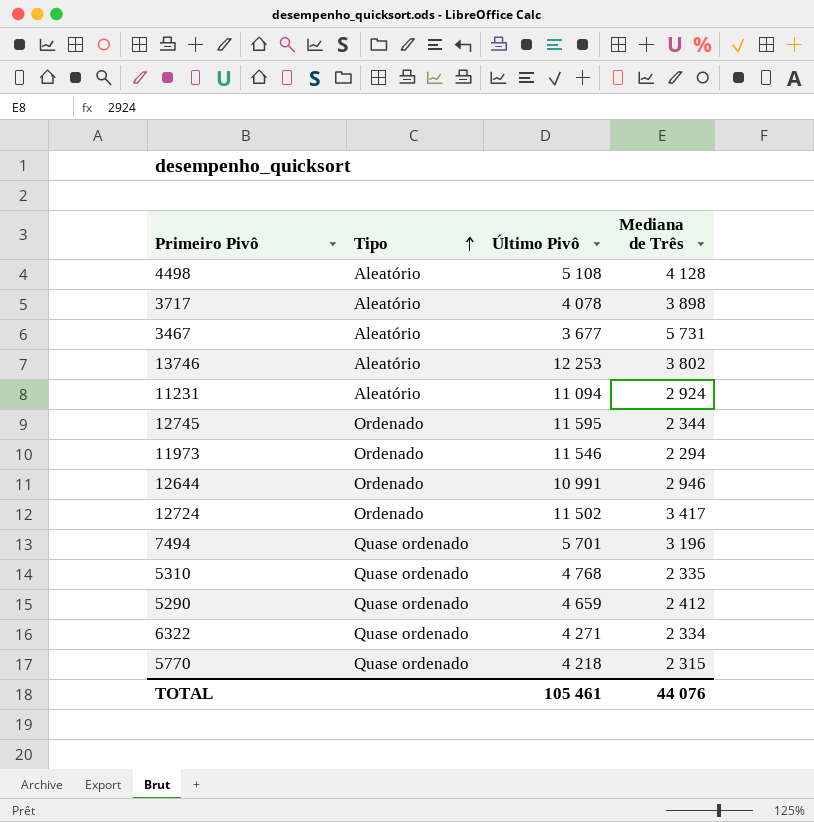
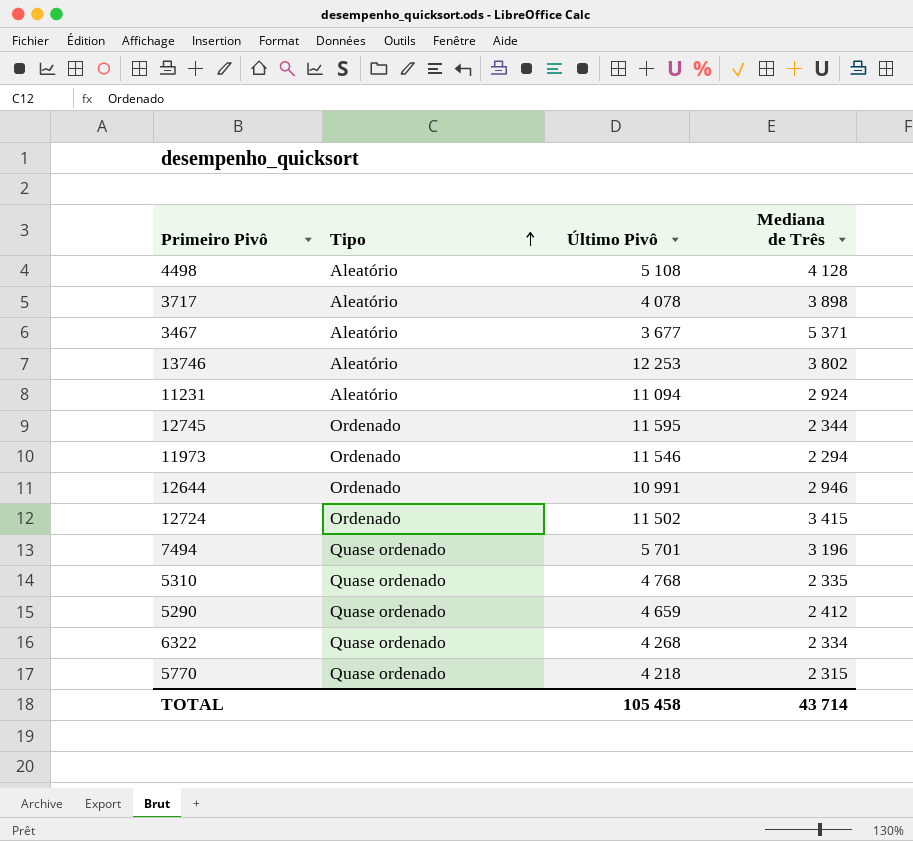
3467 | Mediana de Três: 5 731 -> 5 371
12724 | Mediana de Três: 3 417 -> 3 415
6322 | Último Pivô: 4 271 -> 4 268
TOTAL | Último Pivô: 105 461 -> 105 458
TOTAL | Mediana de Três: 44 076 -> 43 714

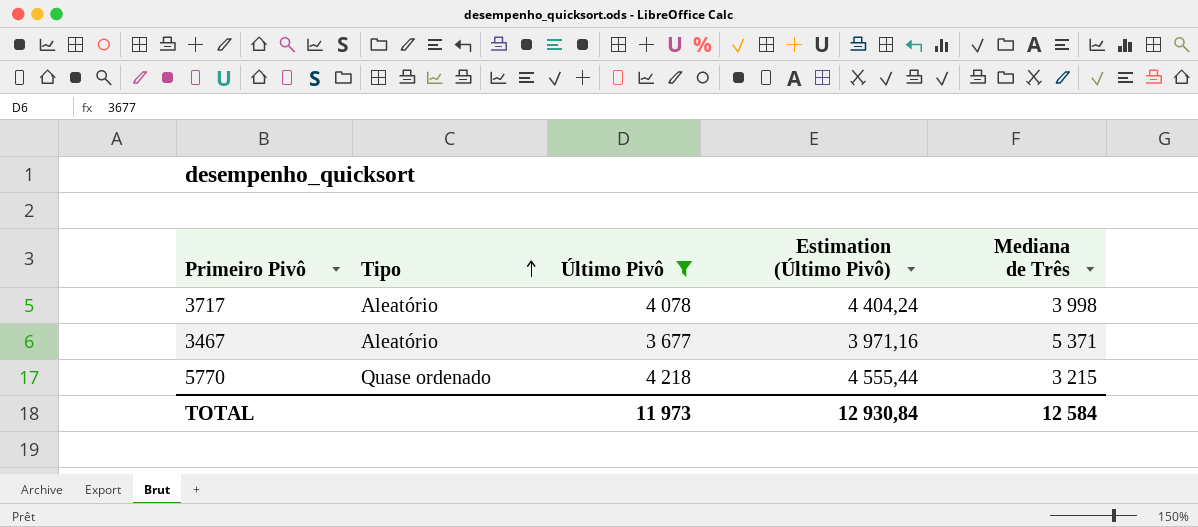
filter: none -> Último Pivô <= 4 218
column Estimation (Último Pivô) | formula: none -> [Último Pivô] * 1,08
3717 | Mediana de Três: 3 898 -> 3 998
5770 | Mediana de Três: 2 315 -> 3 215
TOTAL | Último Pivô: 105 458 -> 11 973
TOTAL | Mediana de Três: 43 714 -> 12 584

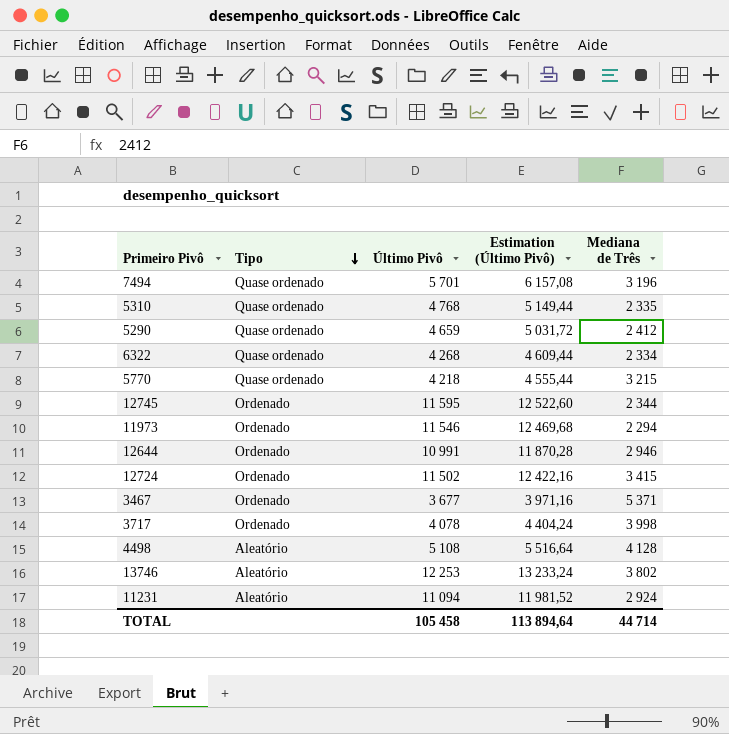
filter: Último Pivô <= 4 218 -> none
row order: Tipo ascending -> Tipo descending
3467 | Tipo: Aleatório -> Ordenado
3717 | Tipo: Aleatório -> Ordenado
TOTAL | Último Pivô: 11 973 -> 105 458
TOTAL | Estimation (Último Pivô): 12 930,84 -> 113 894,64
TOTAL | Mediana de Três: 12 584 -> 44 714

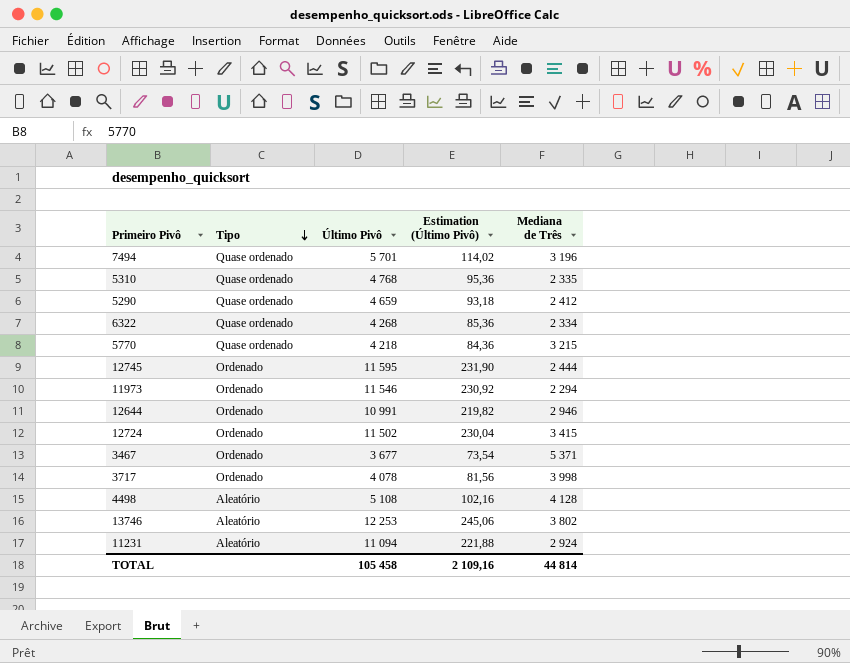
column Estimation (Último Pivô) | formula: [Último Pivô] * 1,08 -> [Último Pivô] * 0,02
12745 | Mediana de Três: 2 344 -> 2 444
TOTAL | Estimation (Último Pivô): 113 894,64 -> 2 109,16
TOTAL | Mediana de Três: 44 714 -> 44 814

